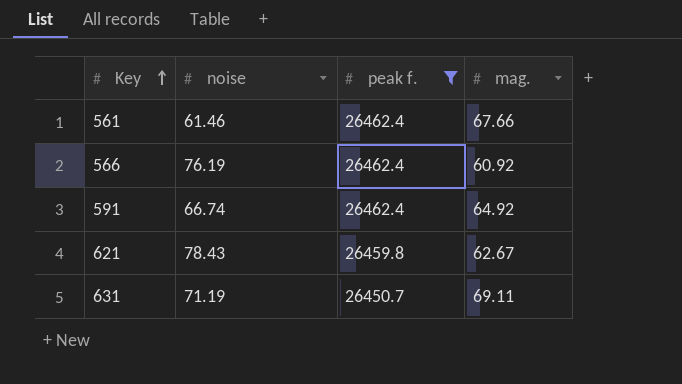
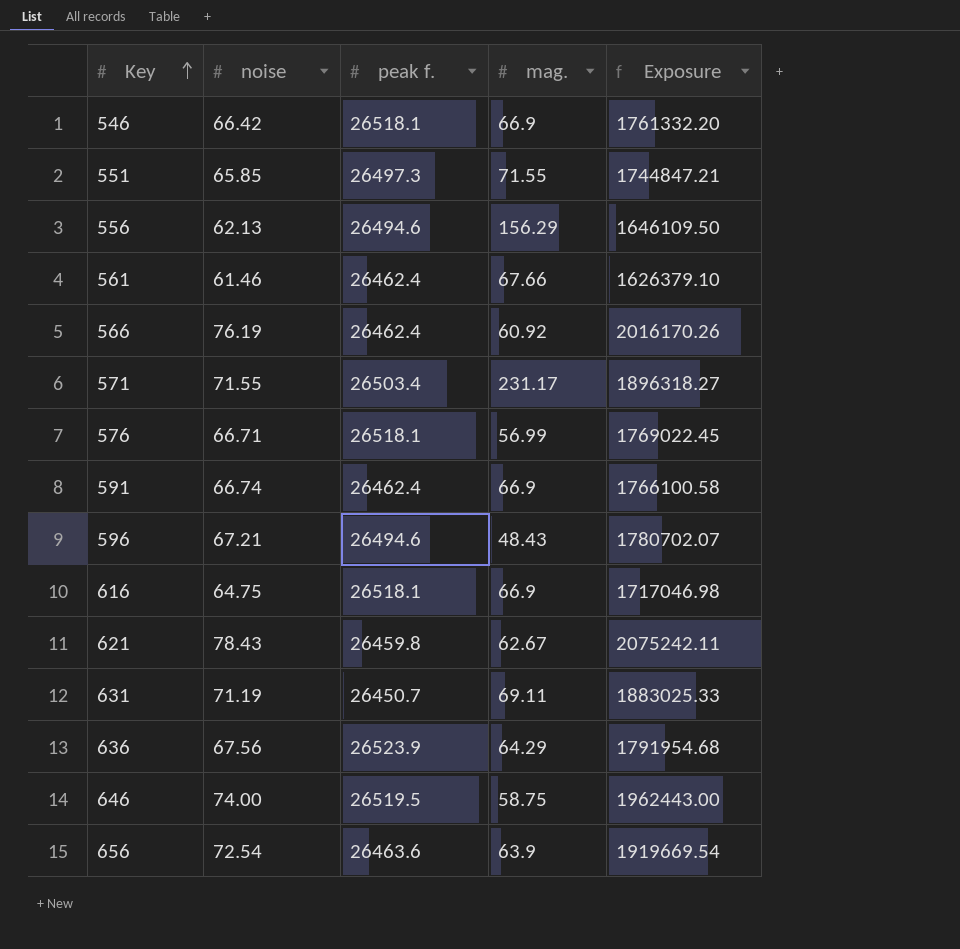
filter: peak f. <= 26462.4 -> none
column Exposure | formula: none -> [noise] * [peak f.]
591 | mag.: 64.92 -> 66.9

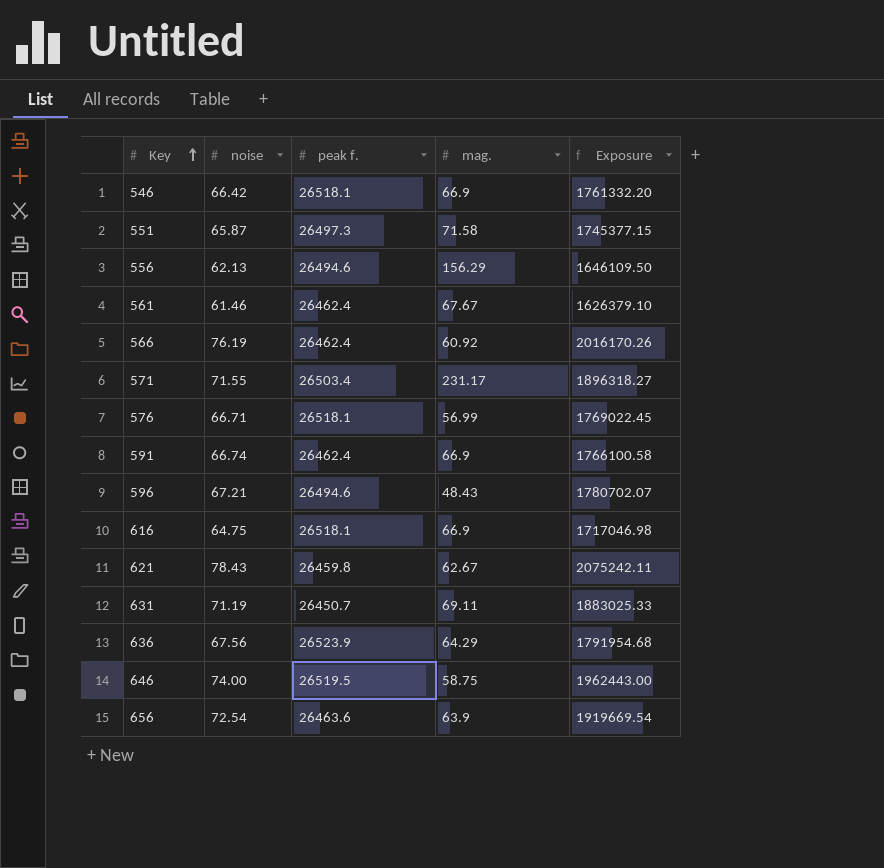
551 | noise: 65.85 -> 65.87
551 | mag.: 71.55 -> 71.58
551 | Exposure: 1744847.21 -> 1745377.15
561 | mag.: 67.66 -> 67.67

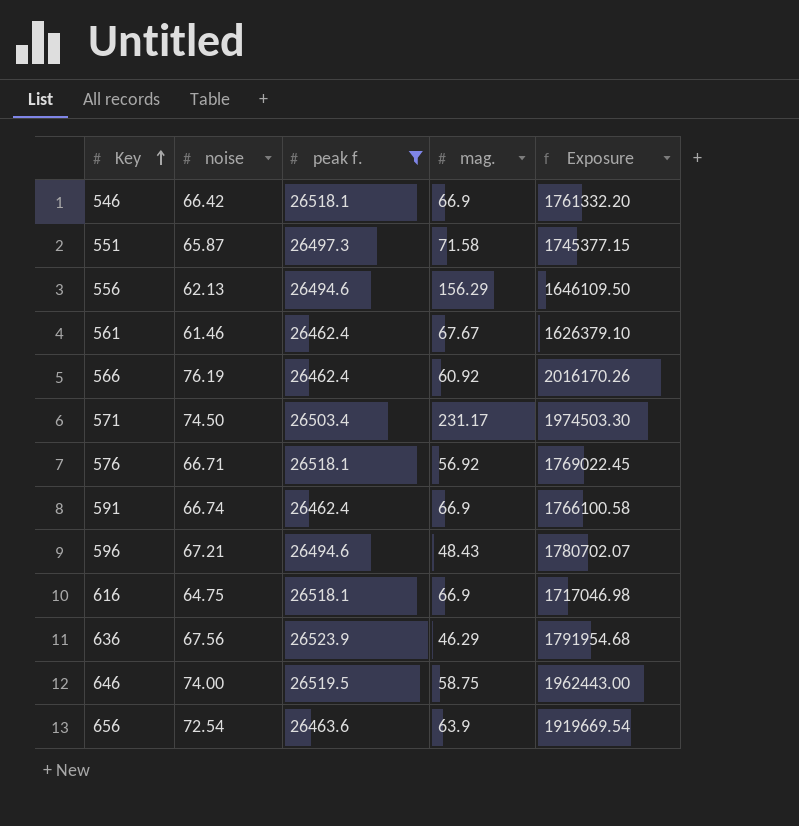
filter: none -> peak f. >= 26462.4
571 | noise: 71.55 -> 74.50
571 | Exposure: 1896318.27 -> 1974503.30
576 | mag.: 56.99 -> 56.92
636 | mag.: 64.29 -> 46.29

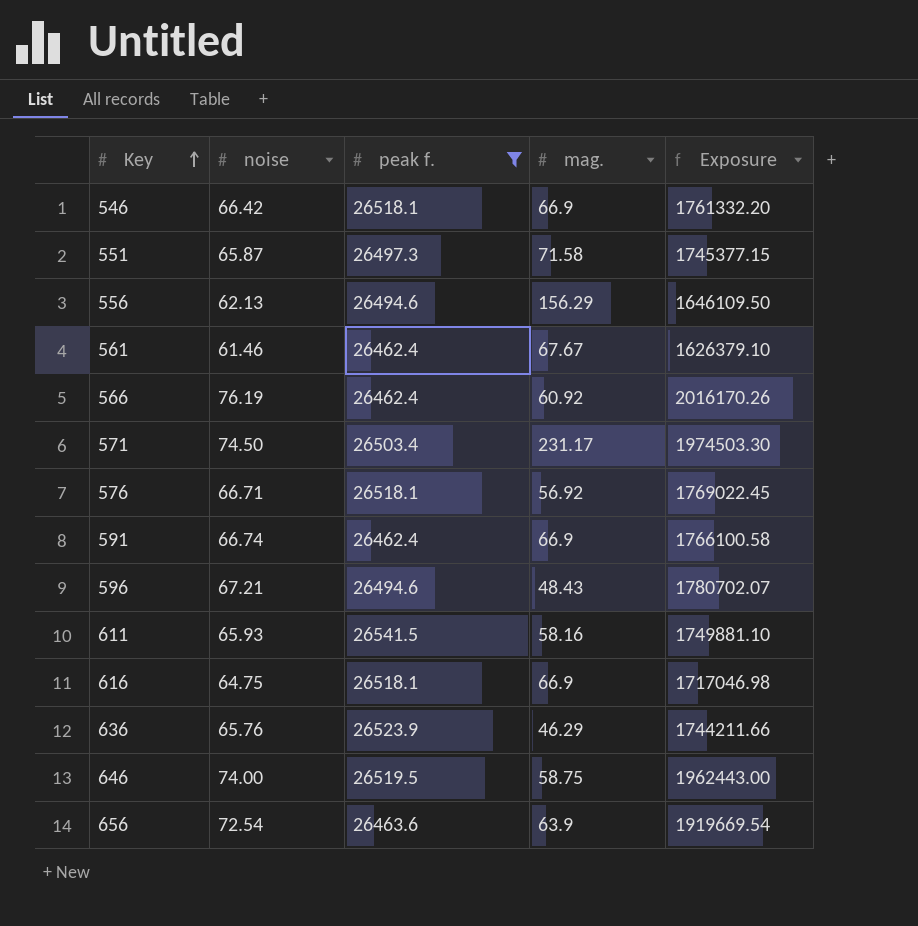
row 611: none -> 65.93 | 26541.5 | 58.16 | 1749881.10
636 | noise: 67.56 -> 65.76
636 | Exposure: 1791954.68 -> 1744211.66

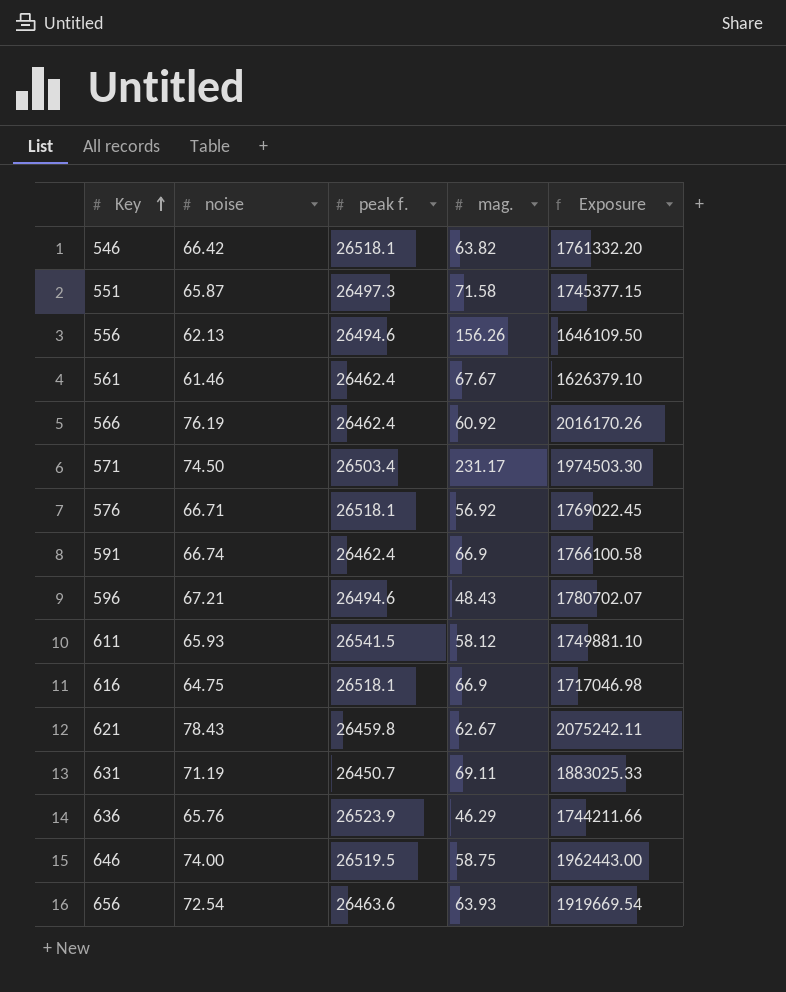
filter: peak f. >= 26462.4 -> none
546 | mag.: 66.9 -> 63.82
556 | mag.: 156.29 -> 156.26
611 | mag.: 58.16 -> 58.12
656 | mag.: 63.9 -> 63.93

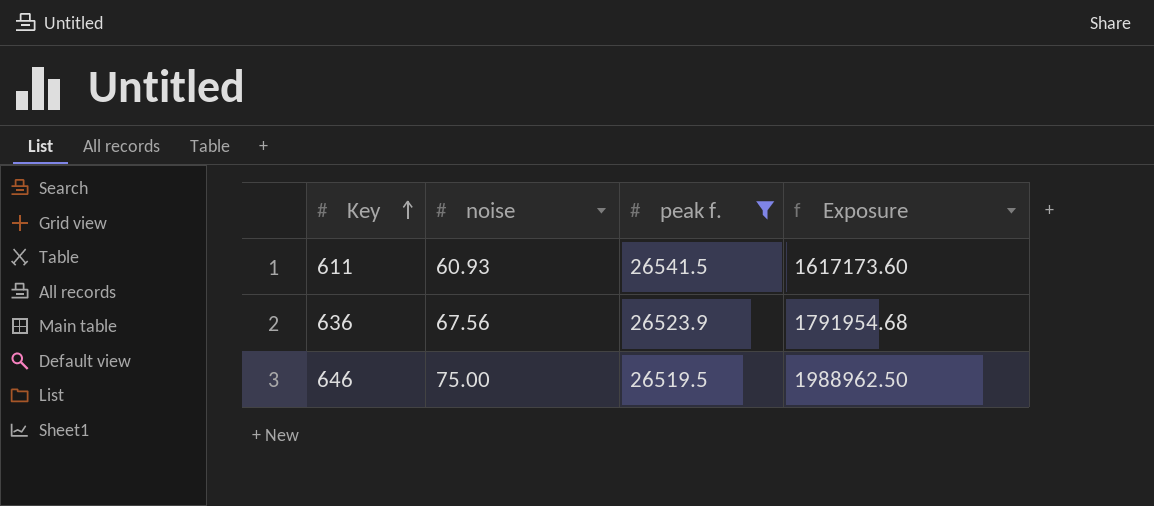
filter: none -> peak f. >= 26519.5
column mag. | position: 4 -> none
611 | noise: 65.93 -> 60.93
611 | Exposure: 1749881.10 -> 1617173.60
636 | noise: 65.76 -> 67.56
636 | Exposure: 1744211.66 -> 1791954.68
646 | noise: 74.00 -> 75.00
646 | Exposure: 1962443.00 -> 1988962.50

